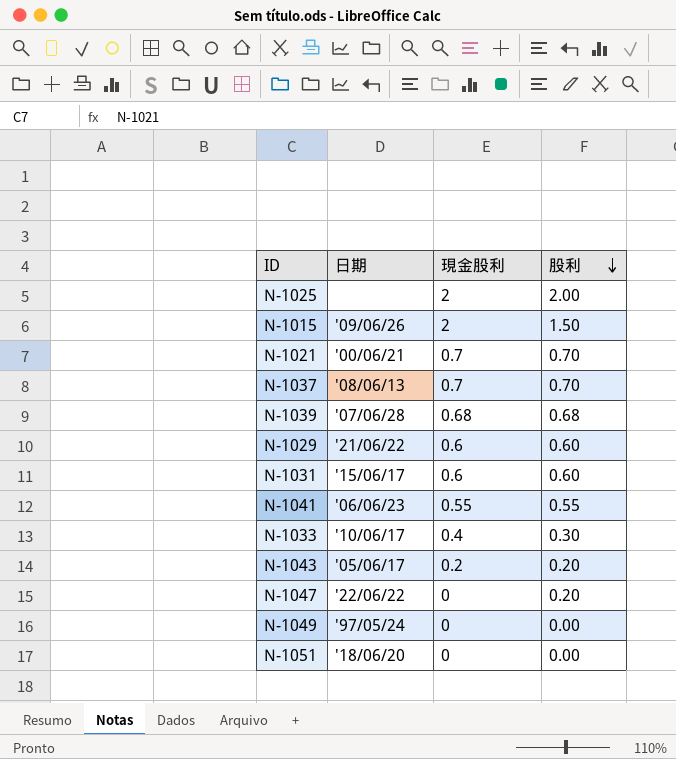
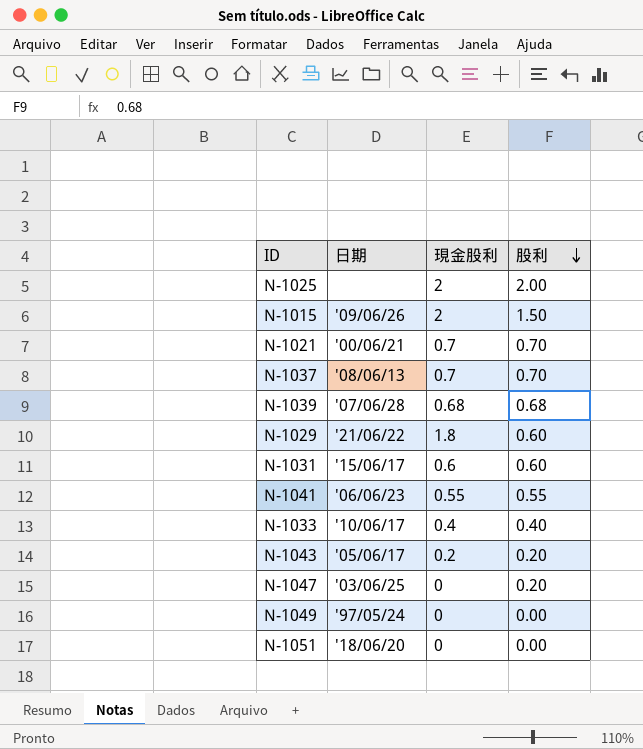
N-1029 | 現金股利: 0.6 -> 1.8
N-1033 | 股利: 0.30 -> 0.40
N-1047 | 日期: '22/06/22 -> '03/06/25

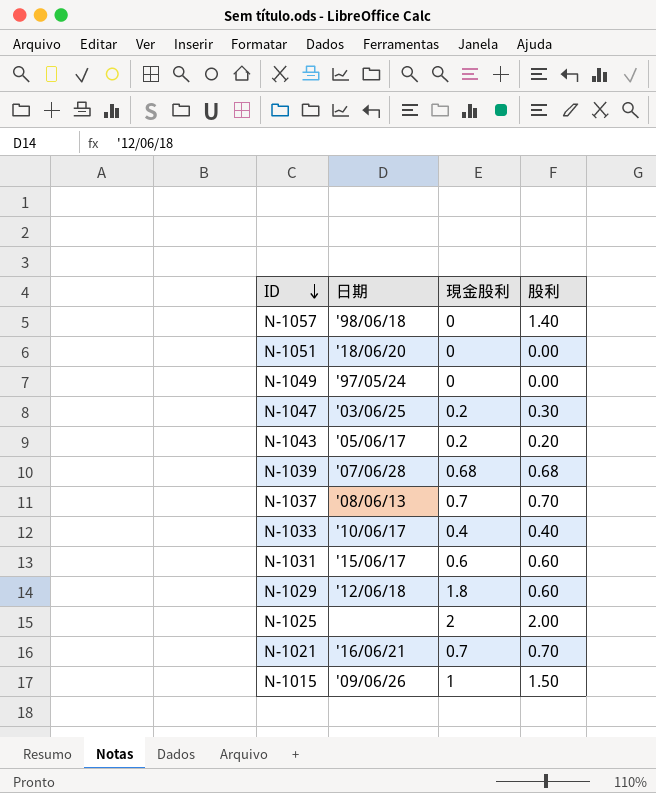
row order: 股利 descending -> ID descending
row N-1041: '06/06/23 | 0.55 | 0.55 -> none
row N-1057: none -> '98/06/18 | 0 | 1.40
N-1047 | 現金股利: 0 -> 0.2
N-1047 | 股利: 0.20 -> 0.30
N-1029 | 日期: '21/06/22 -> '12/06/18
N-1021 | 日期: '00/06/21 -> '16/06/21
N-1015 | 現金股利: 2 -> 1

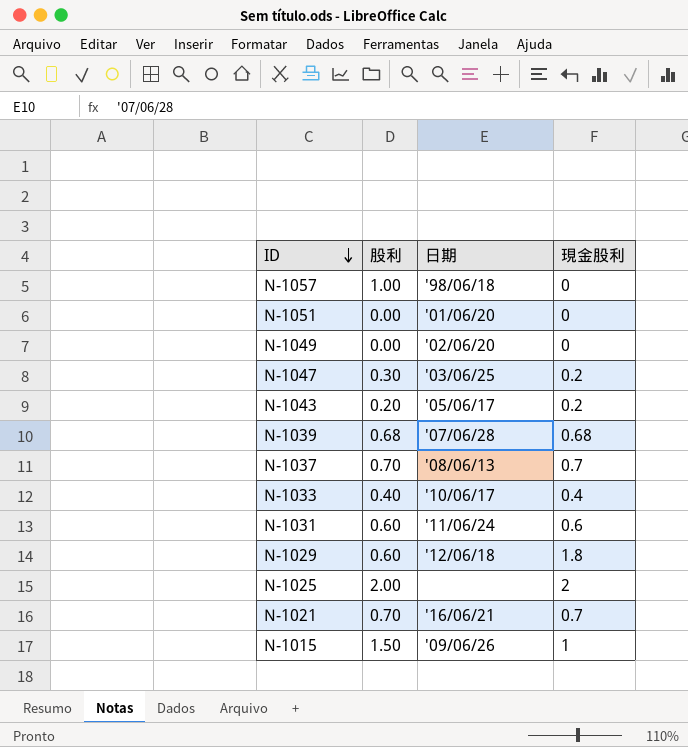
column 股利 | position: 4 -> 2
N-1057 | 股利: 1.40 -> 1.00
N-1051 | 日期: '18/06/20 -> '01/06/20
N-1049 | 日期: '97/05/24 -> '02/06/20
N-1031 | 日期: '15/06/17 -> '11/06/24

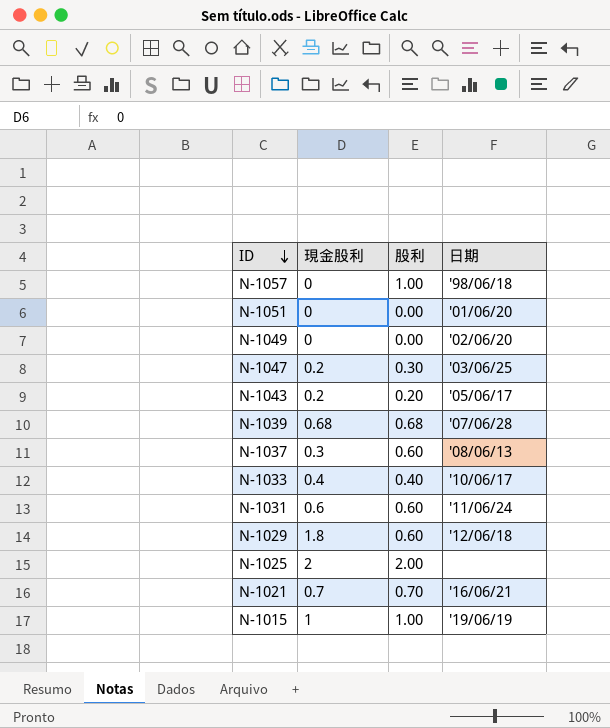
column 現金股利 | position: 4 -> 2
N-1037 | 現金股利: 0.7 -> 0.3
N-1037 | 股利: 0.70 -> 0.60
N-1015 | 股利: 1.50 -> 1.00
N-1015 | 日期: '09/06/26 -> '19/06/19

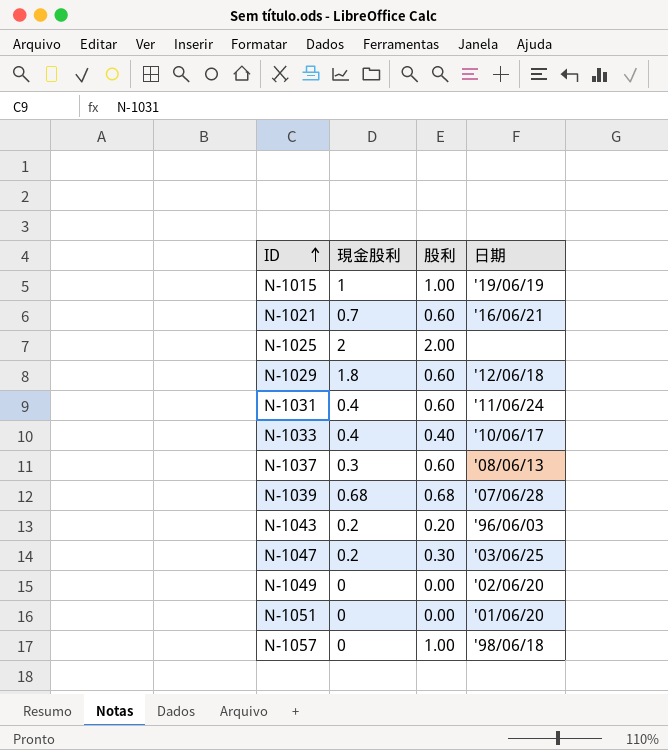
row order: ID descending -> ID ascending
N-1021 | 股利: 0.70 -> 0.60
N-1031 | 現金股利: 0.6 -> 0.4
N-1043 | 日期: '05/06/17 -> '96/06/03

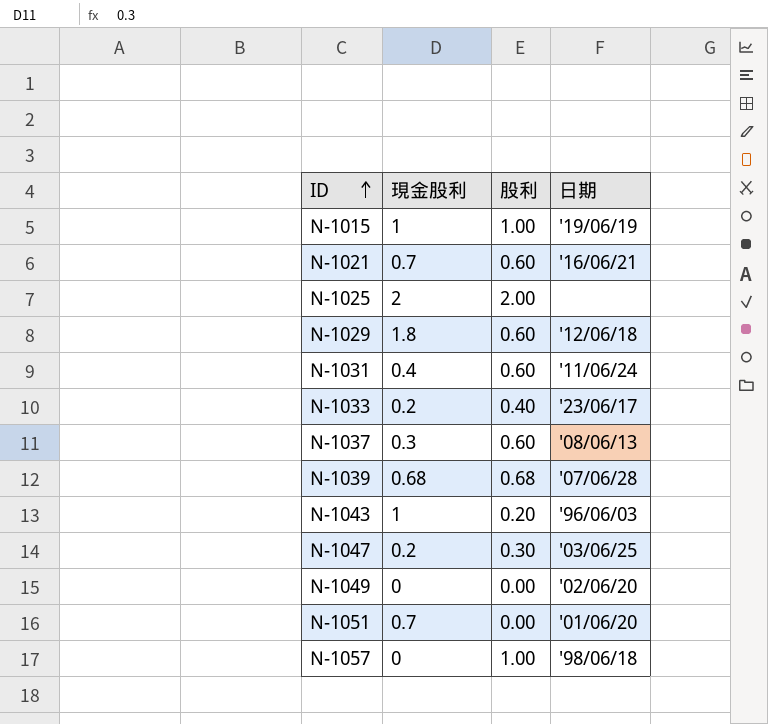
N-1033 | 現金股利: 0.4 -> 0.2
N-1033 | 日期: '10/06/17 -> '23/06/17
N-1043 | 現金股利: 0.2 -> 1
N-1051 | 現金股利: 0 -> 0.7

